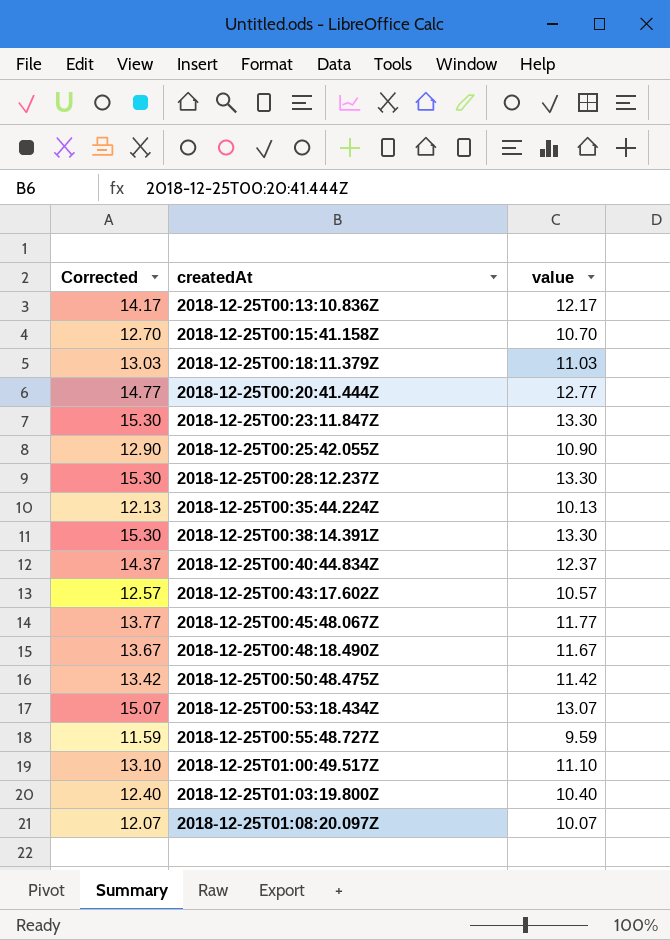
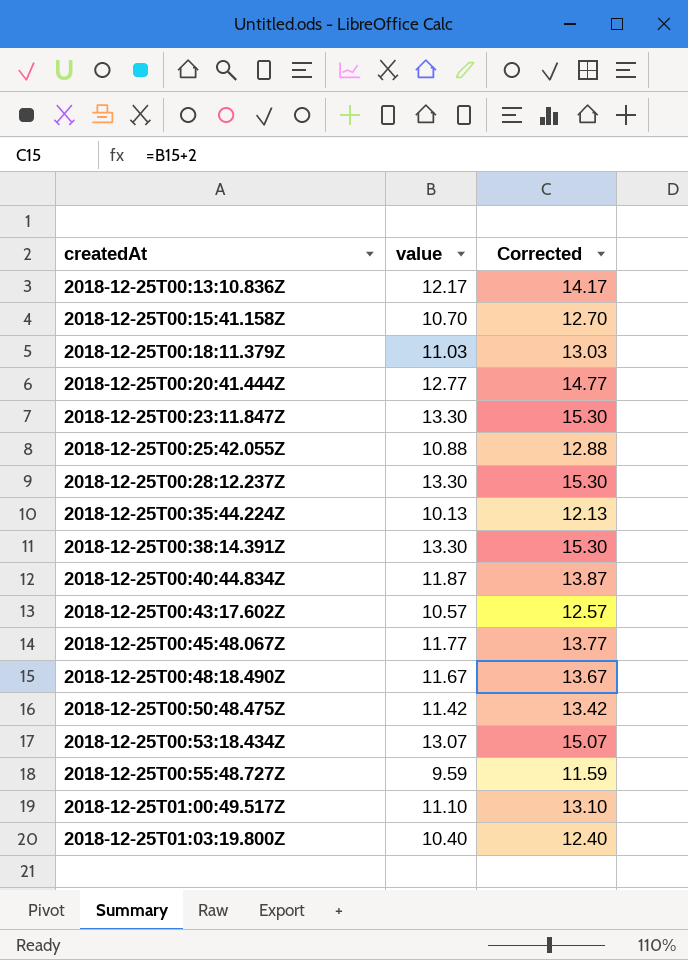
column Corrected | position: 1 -> 3
row 2018-12-25T01:08:20.097Z: 12.07 | 10.07 -> none
2018-12-25T00:25:42.055Z | value: 10.90 -> 10.88
2018-12-25T00:25:42.055Z | Corrected: 12.90 -> 12.88
2018-12-25T00:40:44.834Z | value: 12.37 -> 11.87
2018-12-25T00:40:44.834Z | Corrected: 14.37 -> 13.87

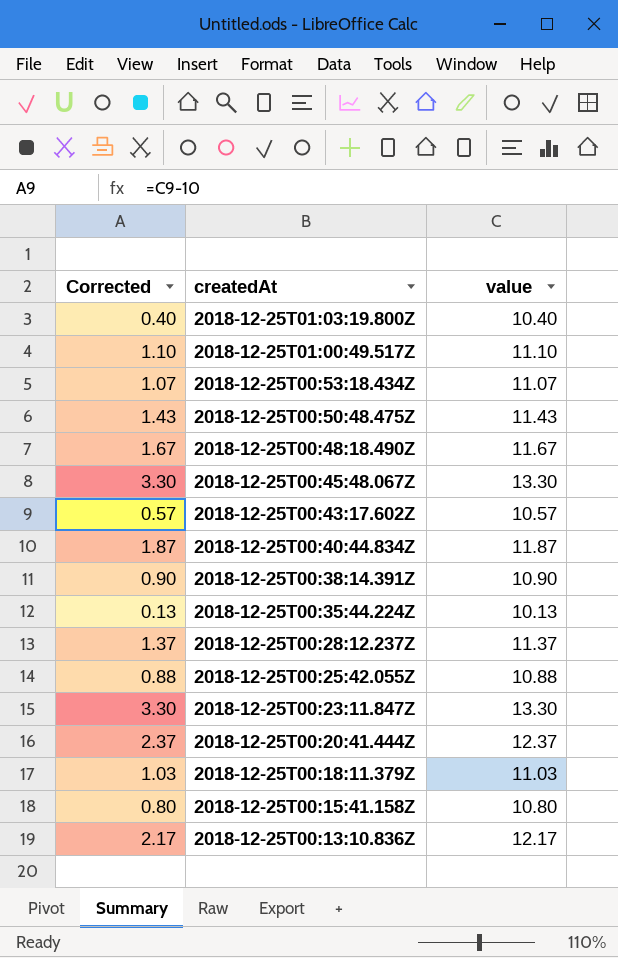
row order: createdAt ascending -> createdAt descending
column Corrected | formula: [value] + 2 -> [value] - 10
column Corrected | position: 3 -> 1
row 2018-12-25T00:55:48.727Z: 9.59 | 11.59 -> none
2018-12-25T00:53:18.434Z | value: 13.07 -> 11.07
2018-12-25T00:50:48.475Z | value: 11.42 -> 11.43
2018-12-25T00:45:48.067Z | value: 11.77 -> 13.30
2018-12-25T00:38:14.391Z | value: 13.30 -> 10.90
2018-12-25T00:28:12.237Z | value: 13.30 -> 11.37
2018-12-25T00:20:41.444Z | value: 12.77 -> 12.37
2018-12-25T00:15:41.158Z | value: 10.70 -> 10.80

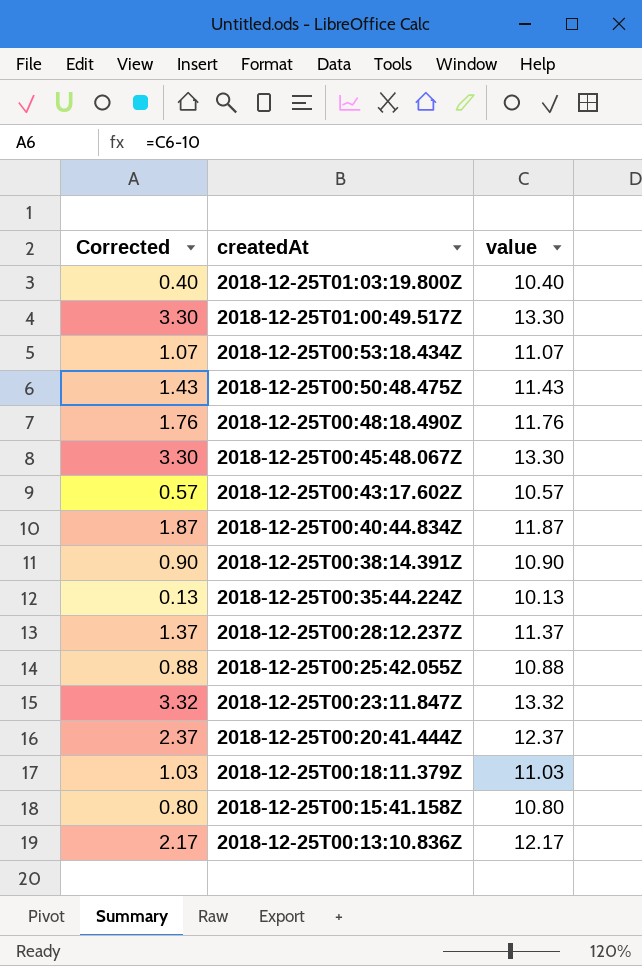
2018-12-25T01:00:49.517Z | Corrected: 1.10 -> 3.30
2018-12-25T01:00:49.517Z | value: 11.10 -> 13.30
2018-12-25T00:48:18.490Z | Corrected: 1.67 -> 1.76
2018-12-25T00:48:18.490Z | value: 11.67 -> 11.76
2018-12-25T00:23:11.847Z | Corrected: 3.30 -> 3.32
2018-12-25T00:23:11.847Z | value: 13.30 -> 13.32

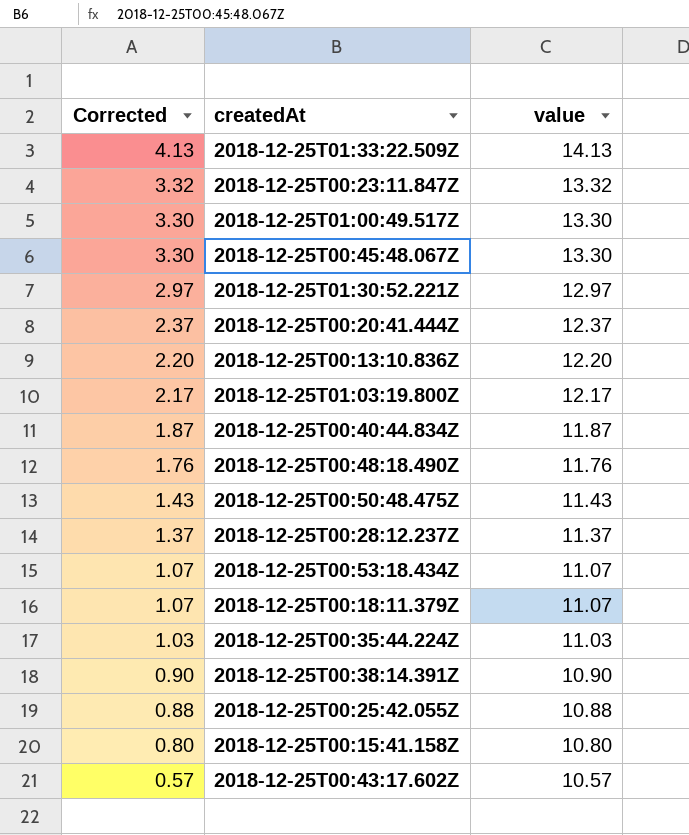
row order: createdAt descending -> Corrected descending
row 2018-12-25T01:33:22.509Z: none -> 4.13 | 14.13
row 2018-12-25T01:30:52.221Z: none -> 2.97 | 12.97
2018-12-25T00:13:10.836Z | Corrected: 2.17 -> 2.20
2018-12-25T00:13:10.836Z | value: 12.17 -> 12.20
2018-12-25T01:03:19.800Z | Corrected: 0.40 -> 2.17
2018-12-25T01:03:19.800Z | value: 10.40 -> 12.17
2018-12-25T00:18:11.379Z | Corrected: 1.03 -> 1.07
2018-12-25T00:18:11.379Z | value: 11.03 -> 11.07
2018-12-25T00:35:44.224Z | Corrected: 0.13 -> 1.03
2018-12-25T00:35:44.224Z | value: 10.13 -> 11.03

